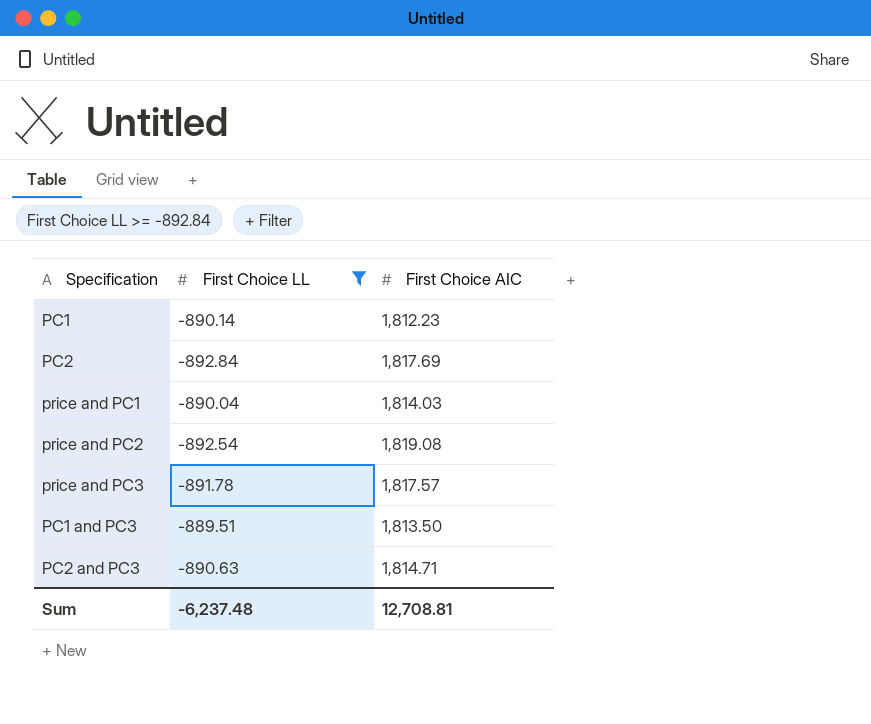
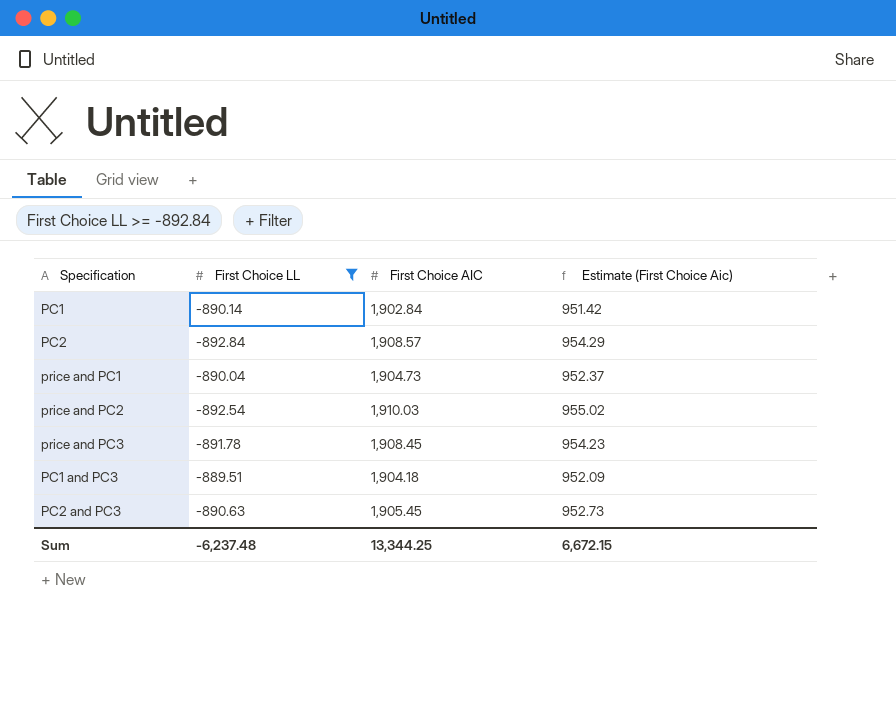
column Estimate (First Choice Aic) | formula: none -> [First Choice AIC] * 0.5
PC1 | First Choice AIC: 1,812.23 -> 1,902.84
PC2 | First Choice AIC: 1,817.69 -> 1,908.57
price and PC1 | First Choice AIC: 1,814.03 -> 1,904.73
price and PC2 | First Choice AIC: 1,819.08 -> 1,910.03
price and PC3 | First Choice AIC: 1,817.57 -> 1,908.45
PC1 and PC3 | First Choice AIC: 1,813.50 -> 1,904.18
PC2 and PC3 | First Choice AIC: 1,814.71 -> 1,905.45
Sum | First Choice AIC: 12,708.81 -> 13,344.25

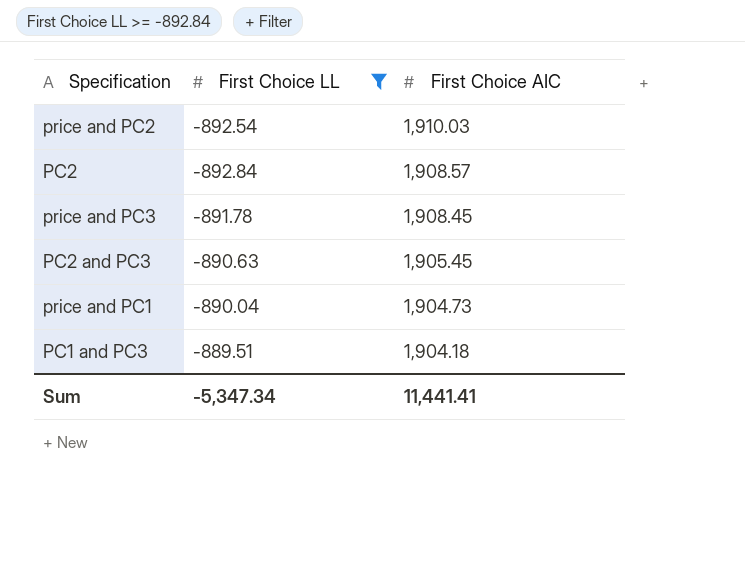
row order: none -> First Choice AIC descending
column Estimate (First Choice Aic) | formula: [First Choice AIC] * 0.5 -> none
row PC1: -890.14 | 1,902.84 | 951.42 -> none
Sum | First Choice LL: -6,237.48 -> -5,347.34
Sum | First Choice AIC: 13,344.25 -> 11,441.41

